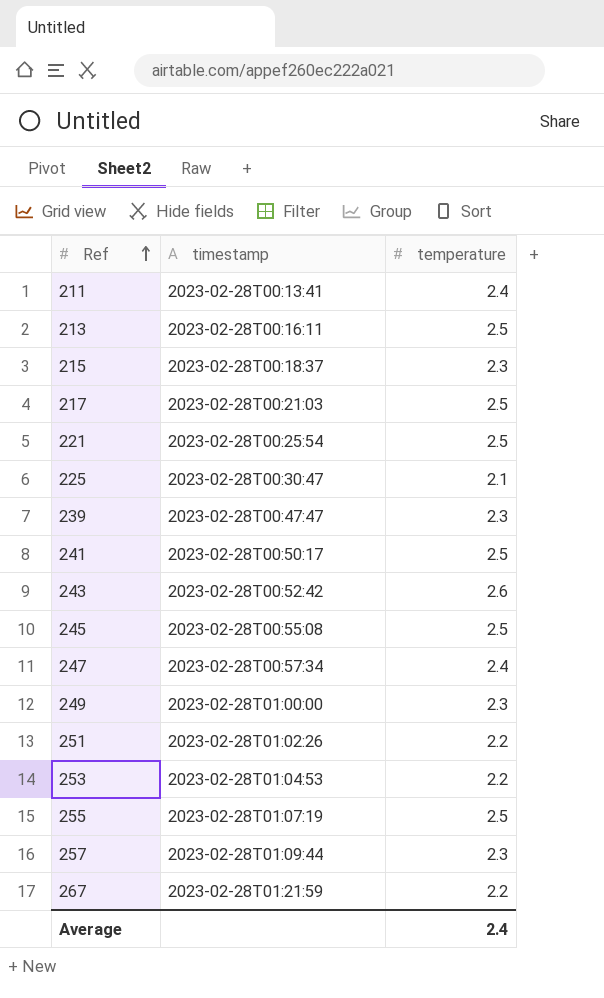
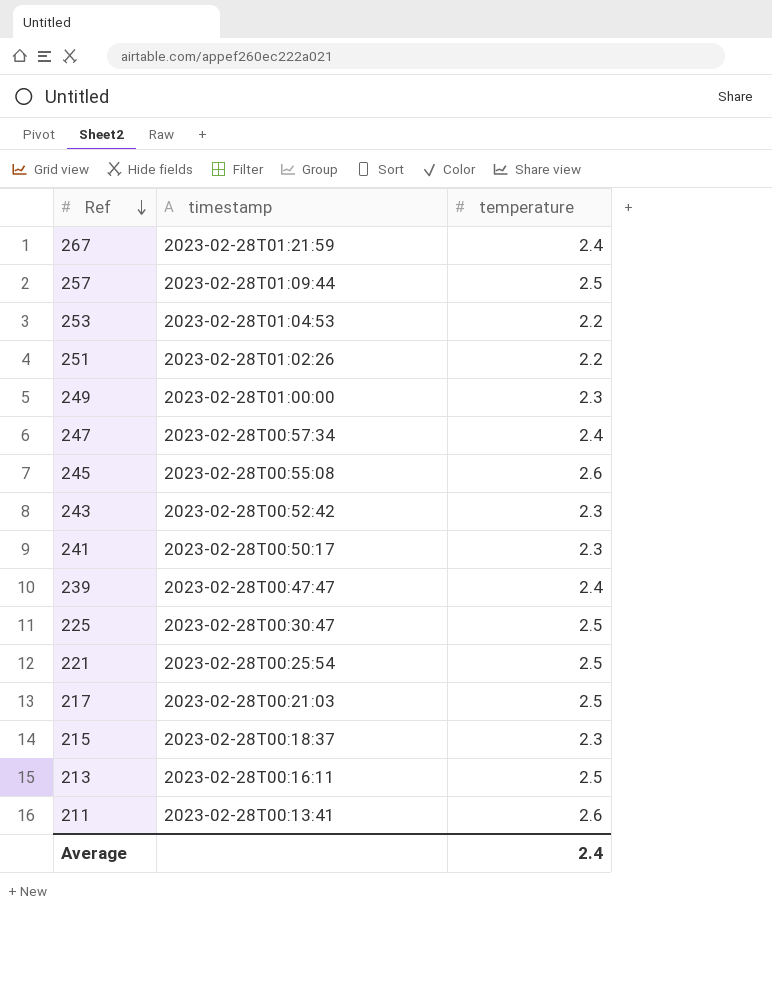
row order: Ref ascending -> Ref descending
row 255: 2023-02-28T01:07:19 | 2.5 -> none
267 | temperature: 2.2 -> 2.4
257 | temperature: 2.3 -> 2.5
245 | temperature: 2.5 -> 2.6
243 | temperature: 2.6 -> 2.3
241 | temperature: 2.5 -> 2.3
239 | temperature: 2.3 -> 2.4
225 | temperature: 2.1 -> 2.5
211 | temperature: 2.4 -> 2.6

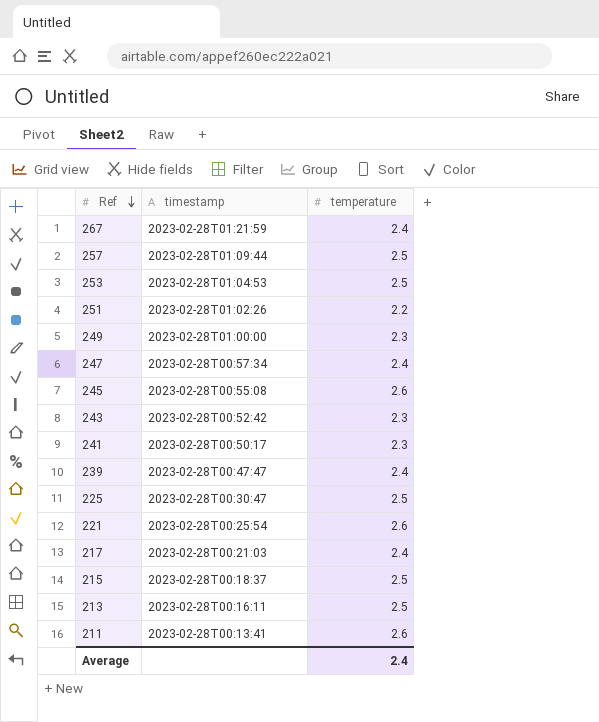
253 | temperature: 2.2 -> 2.5
221 | temperature: 2.5 -> 2.6
217 | temperature: 2.5 -> 2.4
215 | temperature: 2.3 -> 2.5

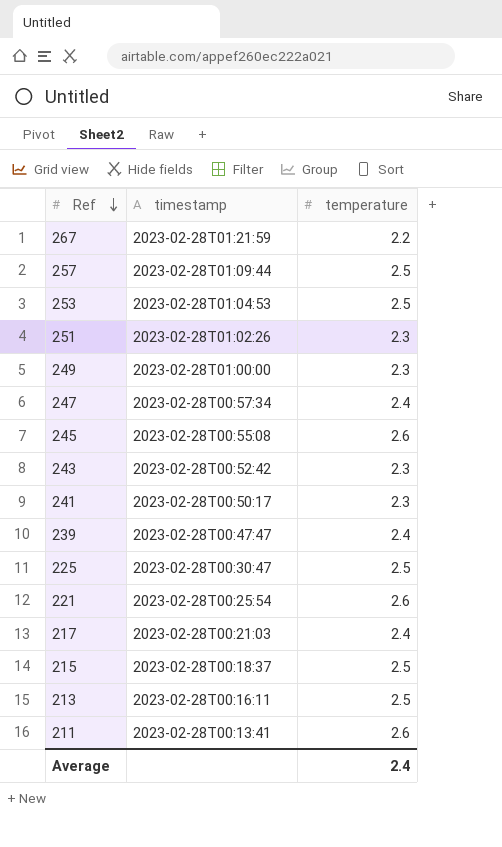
267 | temperature: 2.4 -> 2.2
251 | temperature: 2.2 -> 2.3

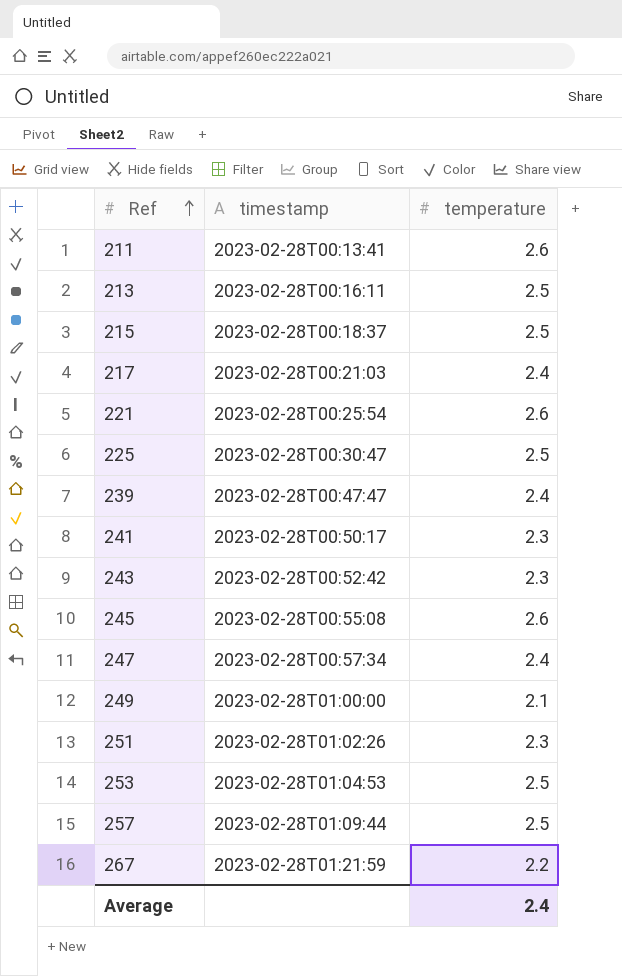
row order: Ref descending -> Ref ascending
249 | temperature: 2.3 -> 2.1

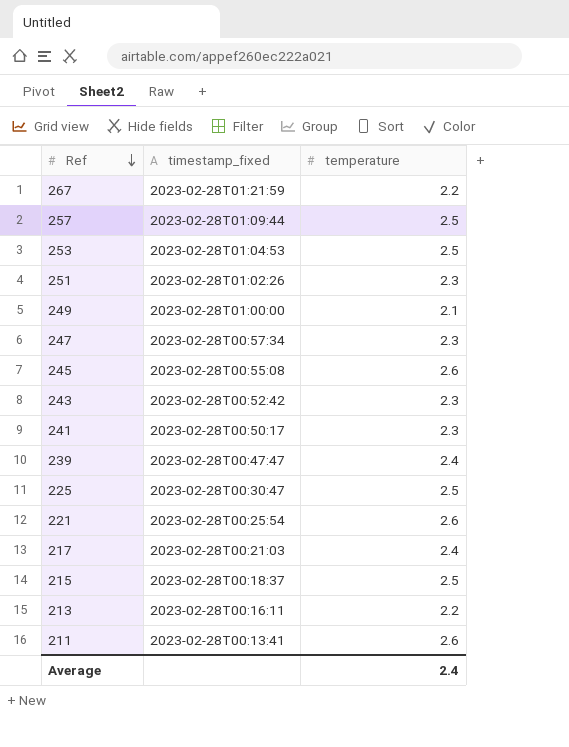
row order: Ref ascending -> Ref descending
column name: timestamp -> timestamp_fixed
247 | temperature: 2.4 -> 2.3
213 | temperature: 2.5 -> 2.2

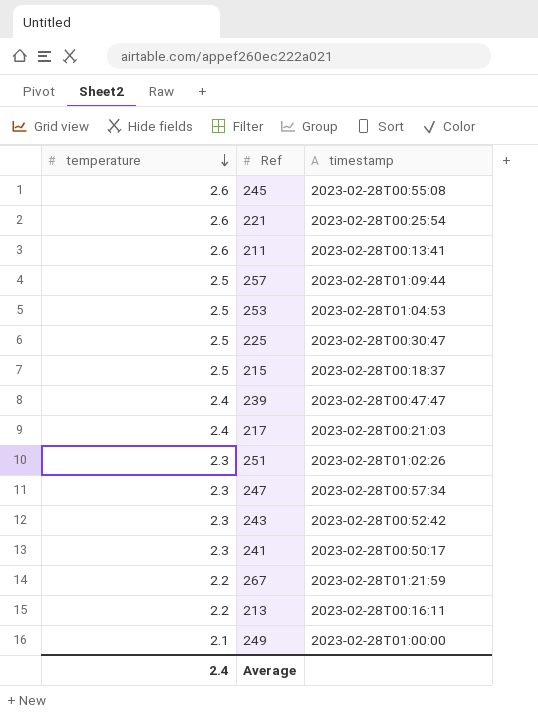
row order: Ref descending -> temperature descending
column temperature | position: 3 -> 1
column name: timestamp_fixed -> timestamp

